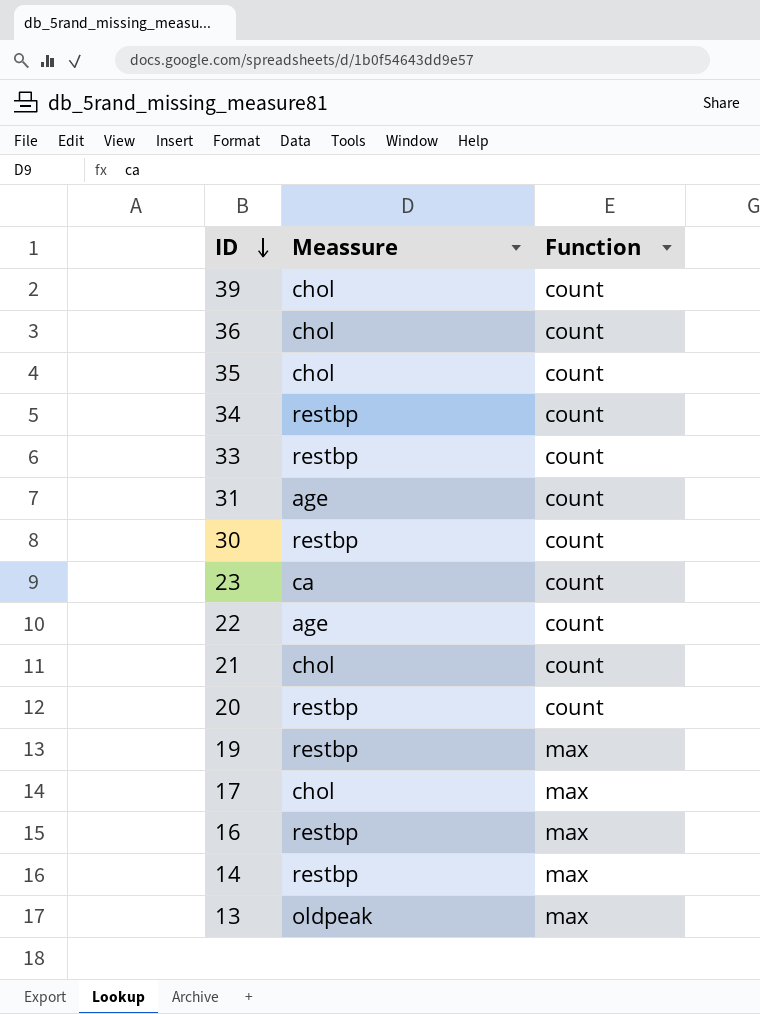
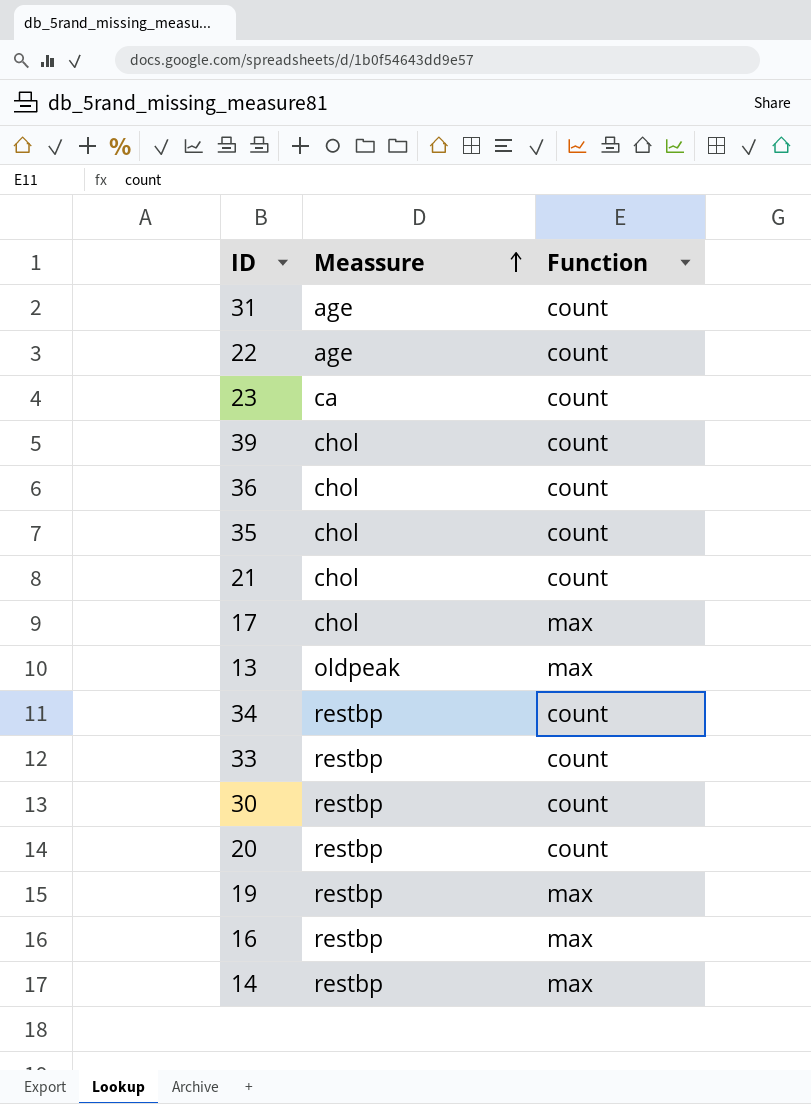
row order: ID descending -> Meassure ascending

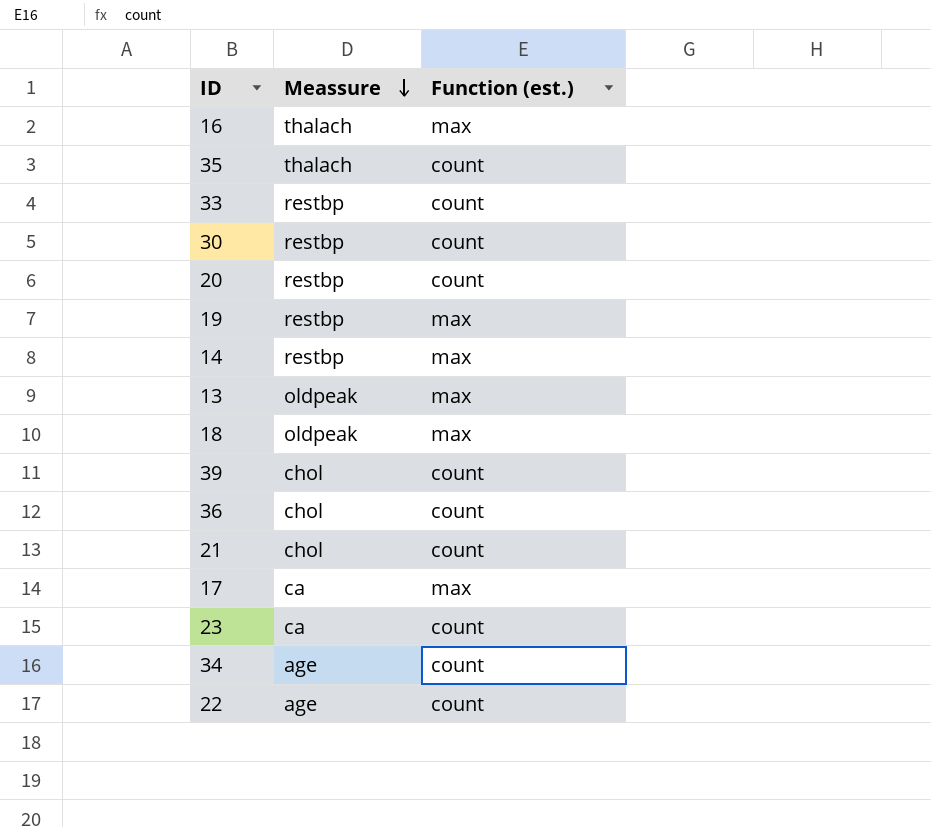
row order: Meassure ascending -> Meassure descending
column name: Function -> Function (est.)
row 31: age | count -> none
16 | Meassure: restbp -> thalach
35 | Meassure: chol -> thalach
row 18: none -> oldpeak | max
17 | Meassure: chol -> ca
34 | Meassure: restbp -> age

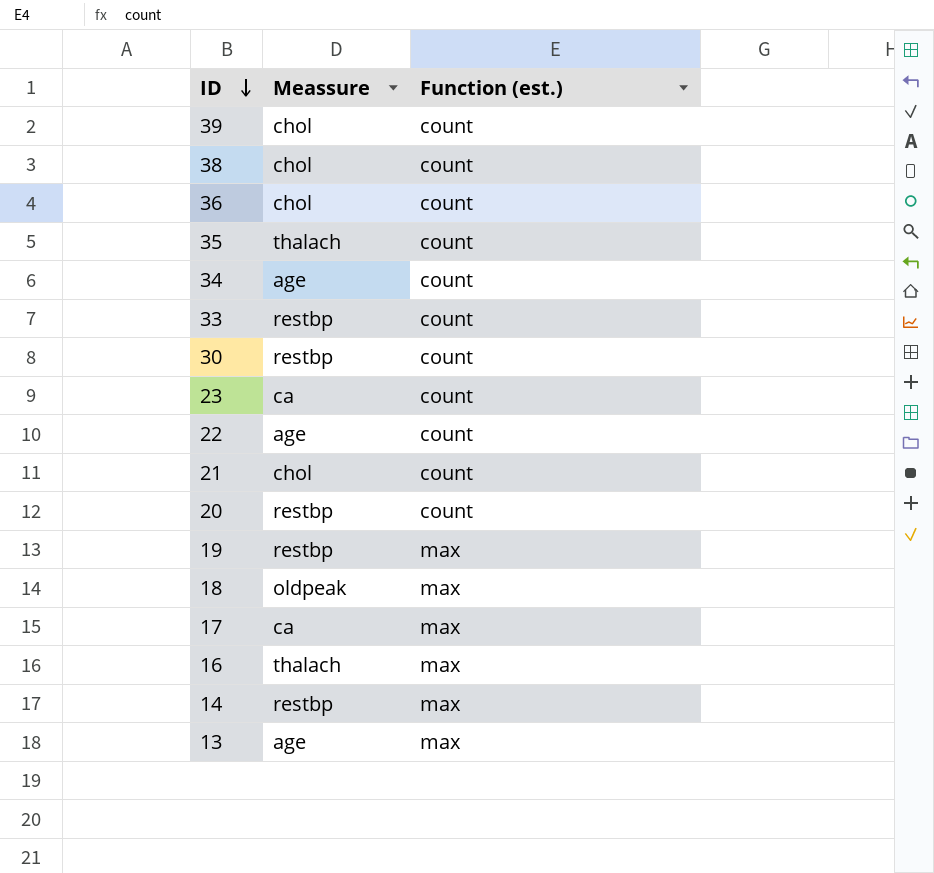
row order: Meassure descending -> ID descending
row 38: none -> chol | count
13 | Meassure: oldpeak -> age

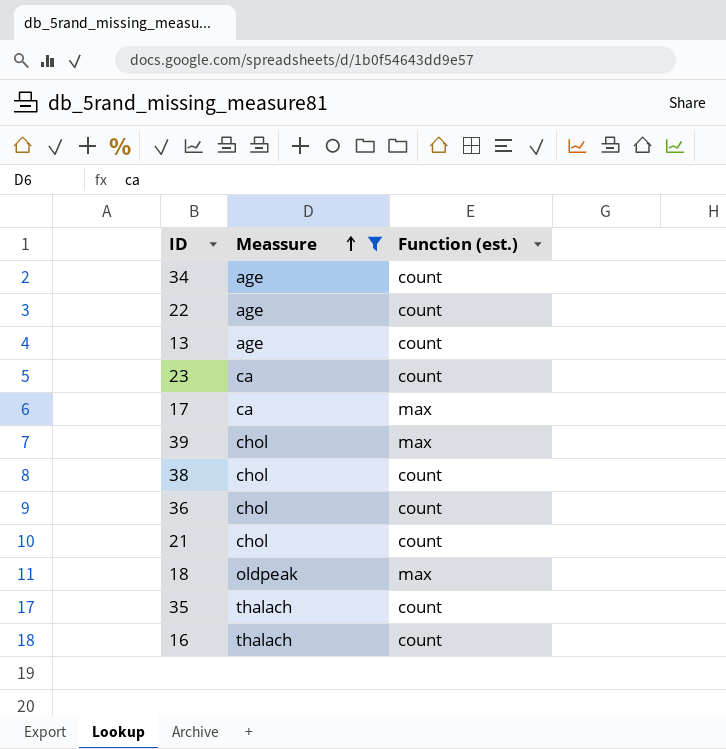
filter: none -> Meassure != restbp
row order: ID descending -> Meassure ascending
13 | Function (est.): max -> count
39 | Function (est.): count -> max
16 | Function (est.): max -> count

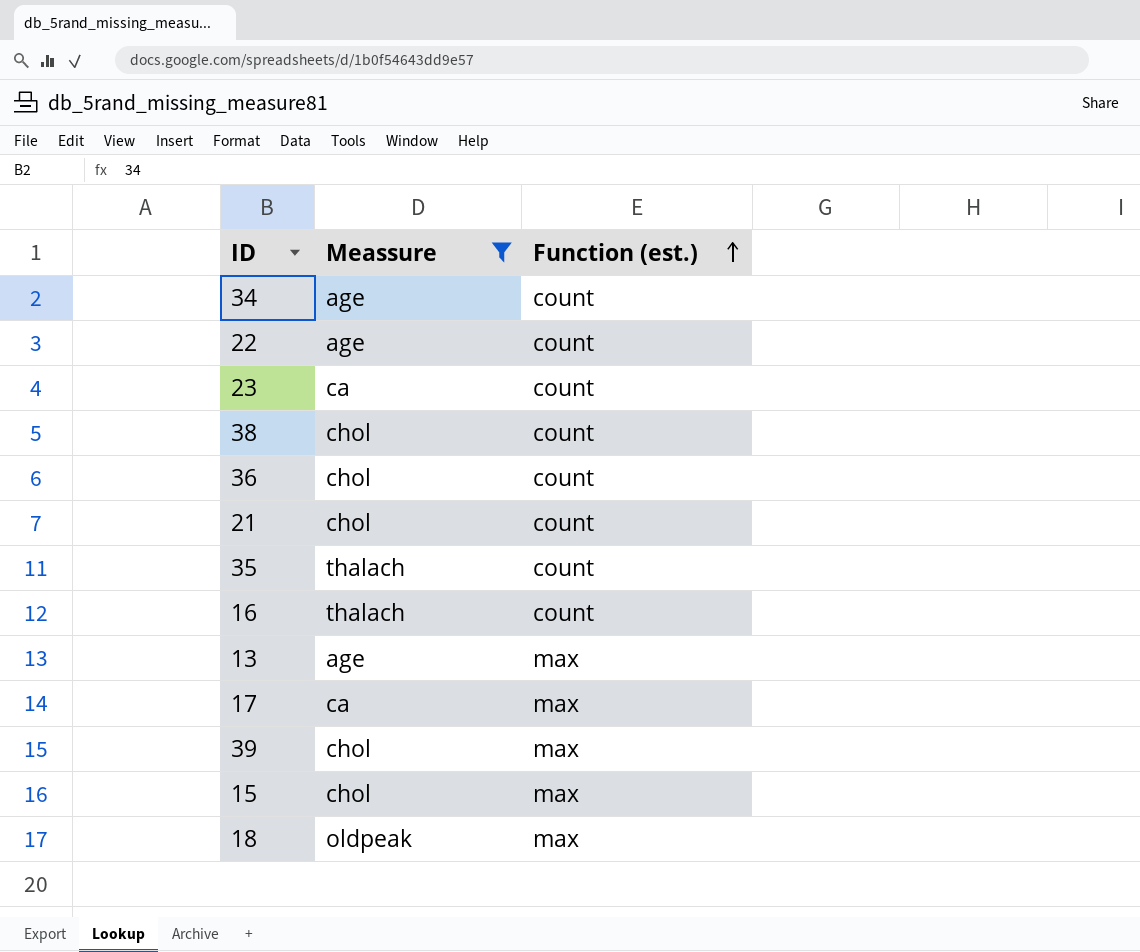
row order: Meassure ascending -> Function (est.) ascending
13 | Function (est.): count -> max
row 15: none -> chol | max

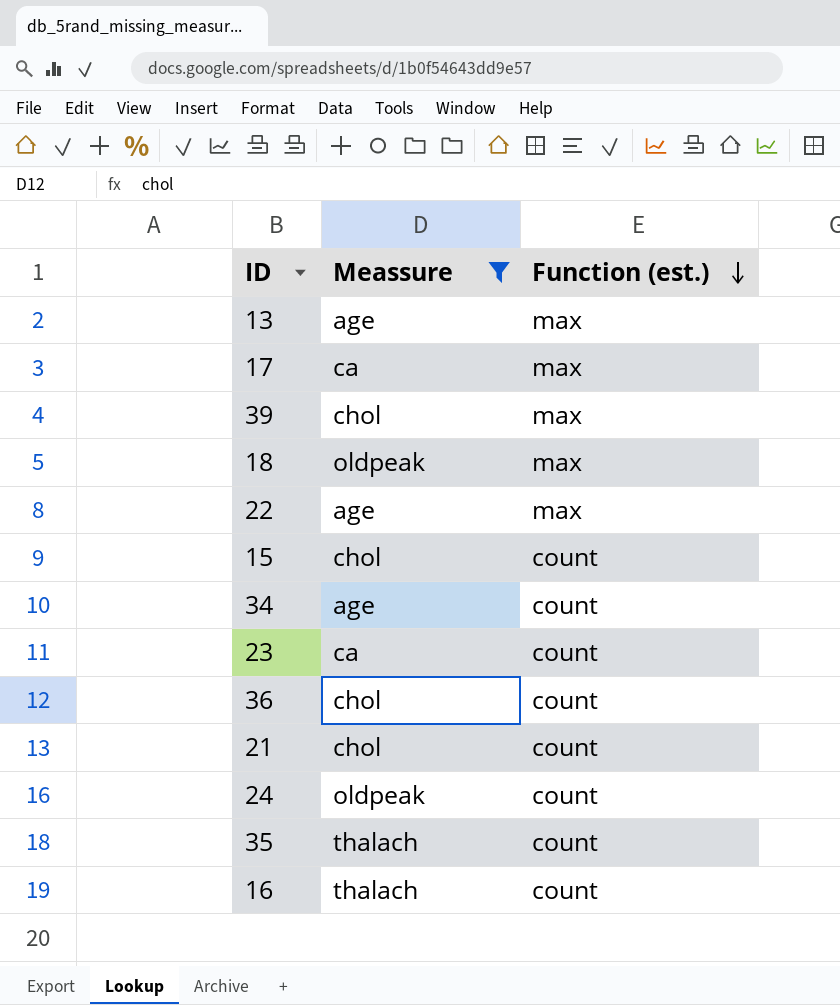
row order: Function (est.) ascending -> Function (est.) descending
row 38: chol | count -> none
22 | Function (est.): count -> max
15 | Function (est.): max -> count
row 24: none -> oldpeak | count

